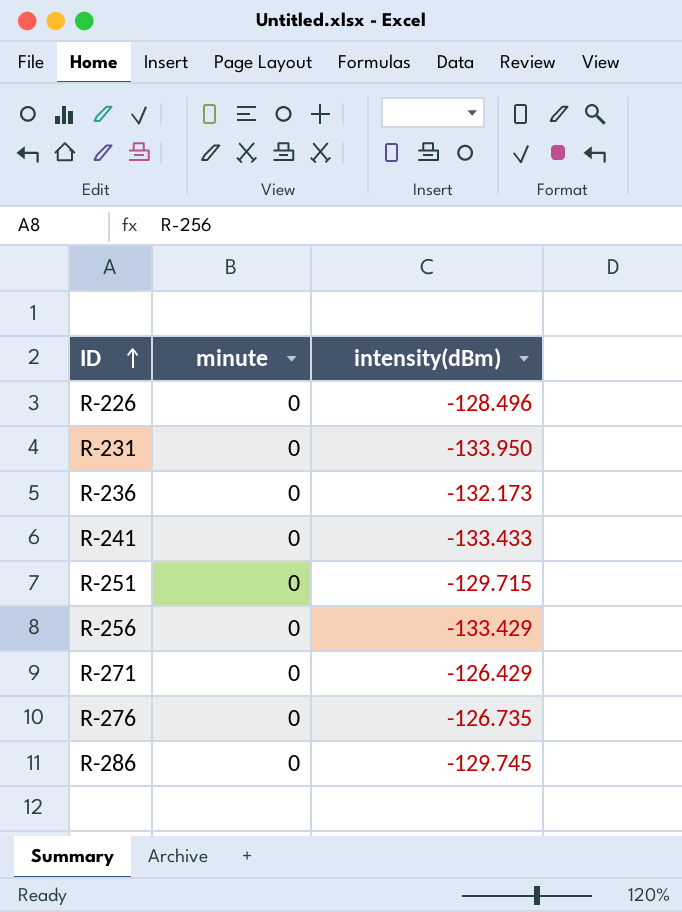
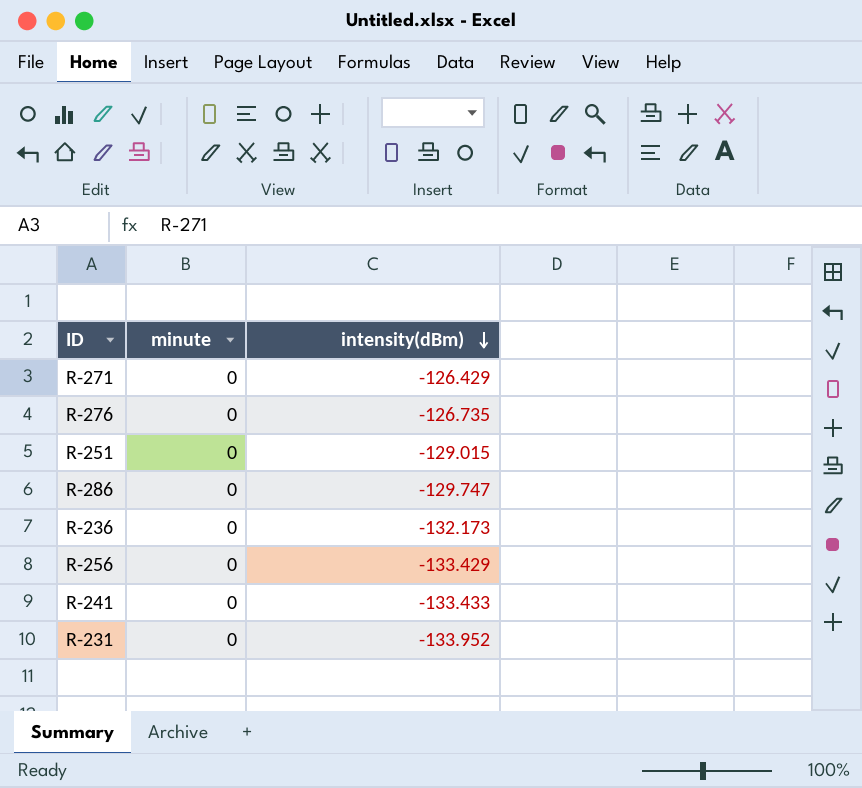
row order: ID ascending -> intensity(dBm) descending
row R-226: 0 | -128.496 -> none
R-251 | intensity(dBm): -129.715 -> -129.015
R-286 | intensity(dBm): -129.745 -> -129.747
R-231 | intensity(dBm): -133.950 -> -133.952

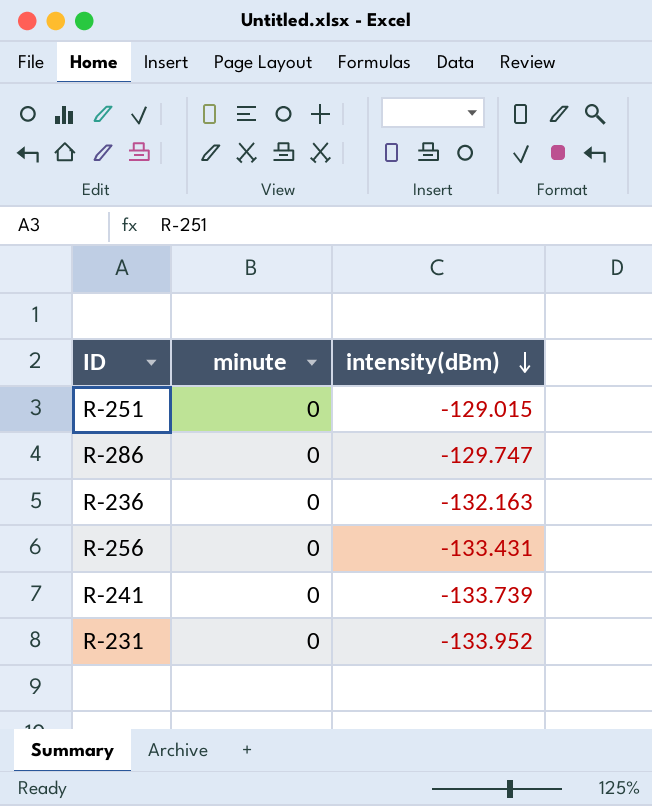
row R-271: 0 | -126.429 -> none
row R-276: 0 | -126.735 -> none
R-236 | intensity(dBm): -132.173 -> -132.163
R-256 | intensity(dBm): -133.429 -> -133.431
R-241 | intensity(dBm): -133.433 -> -133.739

